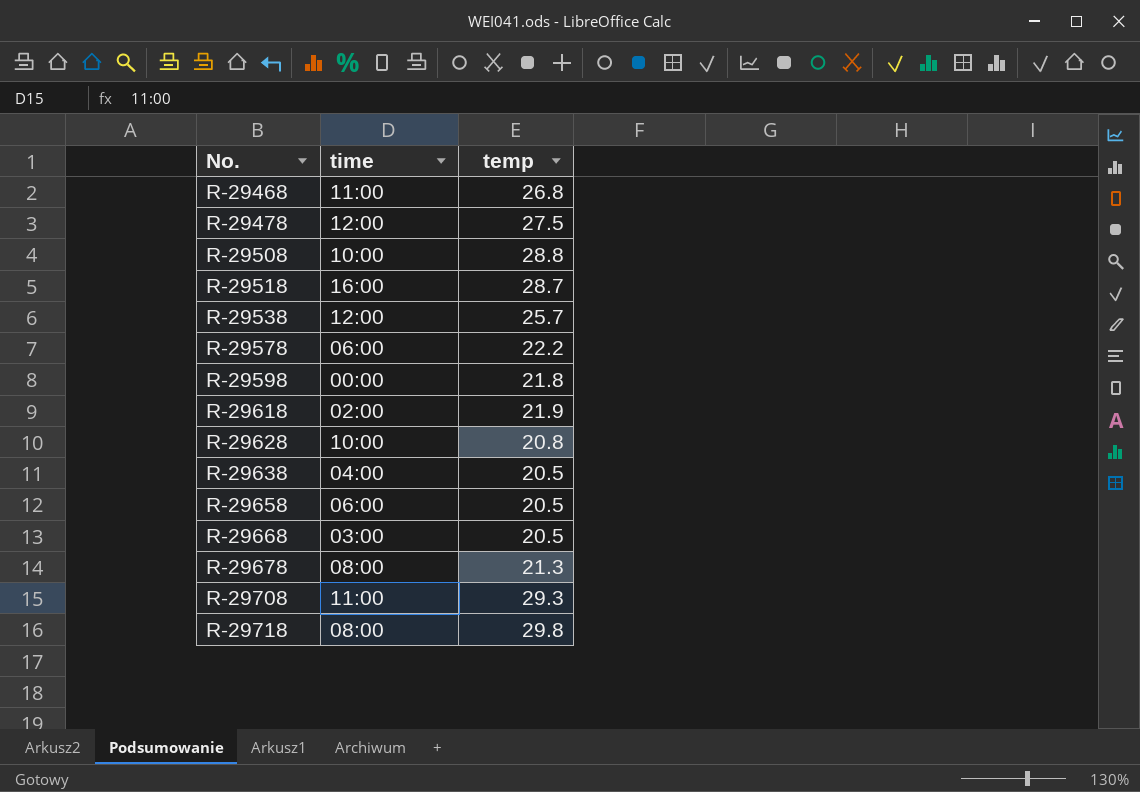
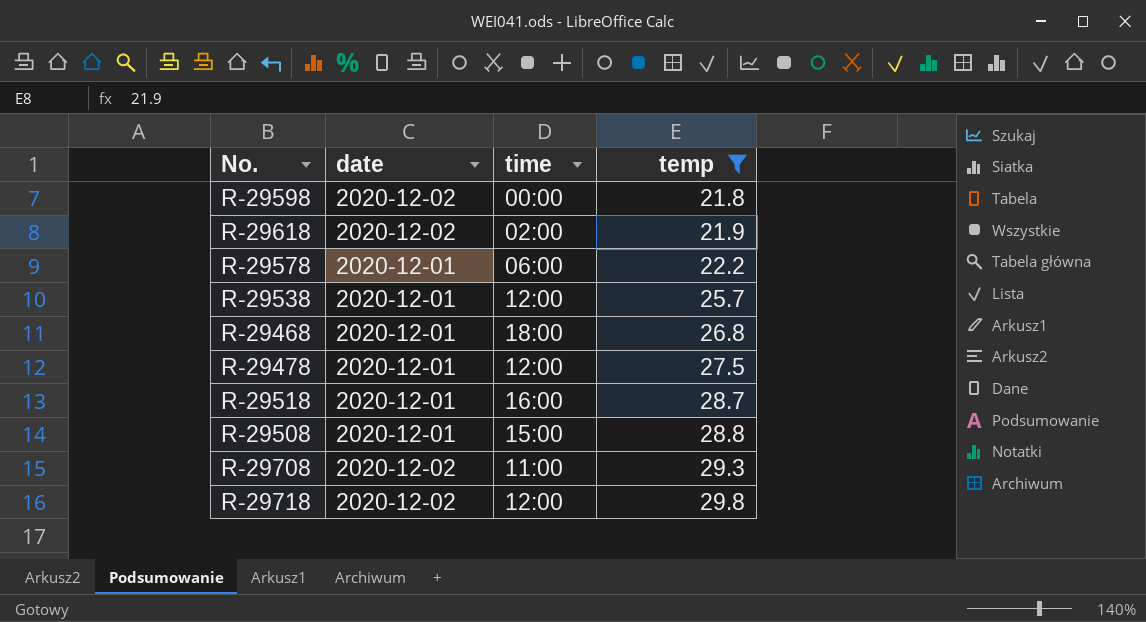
filter: none -> temp >= 21.8
row order: No. ascending -> temp ascending
column date | position: none -> 2
R-29468 | time: 11:00 -> 18:00
R-29508 | time: 10:00 -> 15:00
R-29718 | time: 08:00 -> 12:00

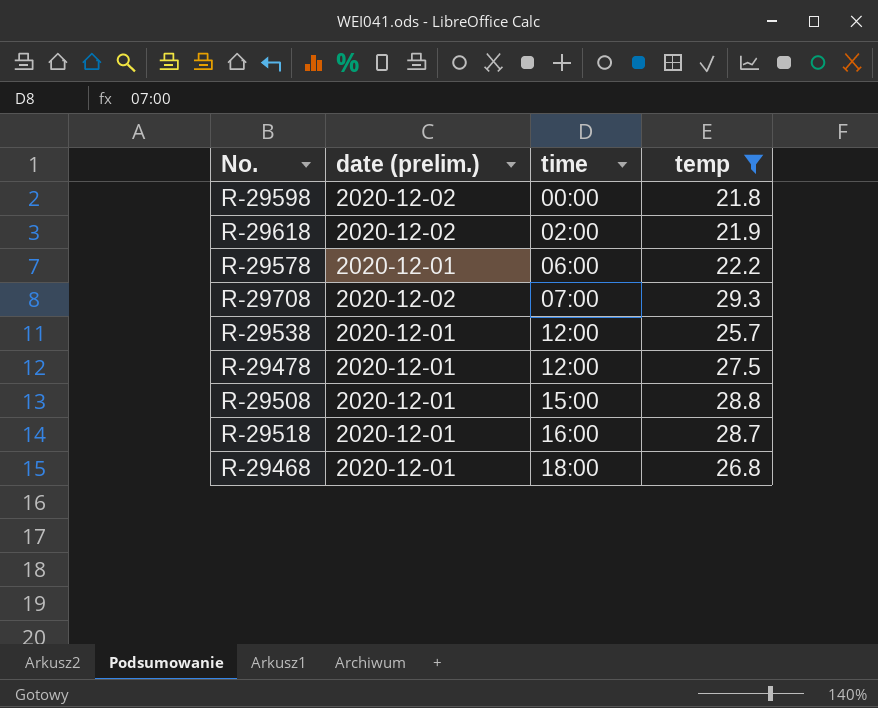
row order: temp ascending -> time ascending
column name: date -> date (prelim.)
row R-29718: 2020-12-02 | 12:00 | 29.8 -> none
R-29708 | time: 11:00 -> 07:00

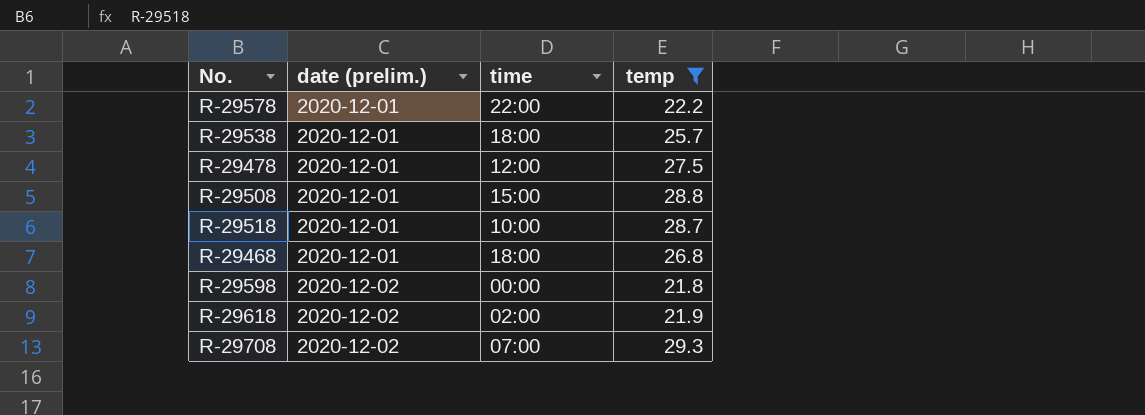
row order: time ascending -> date (prelim.) ascending
R-29578 | time: 06:00 -> 22:00
R-29538 | time: 12:00 -> 18:00
R-29518 | time: 16:00 -> 10:00

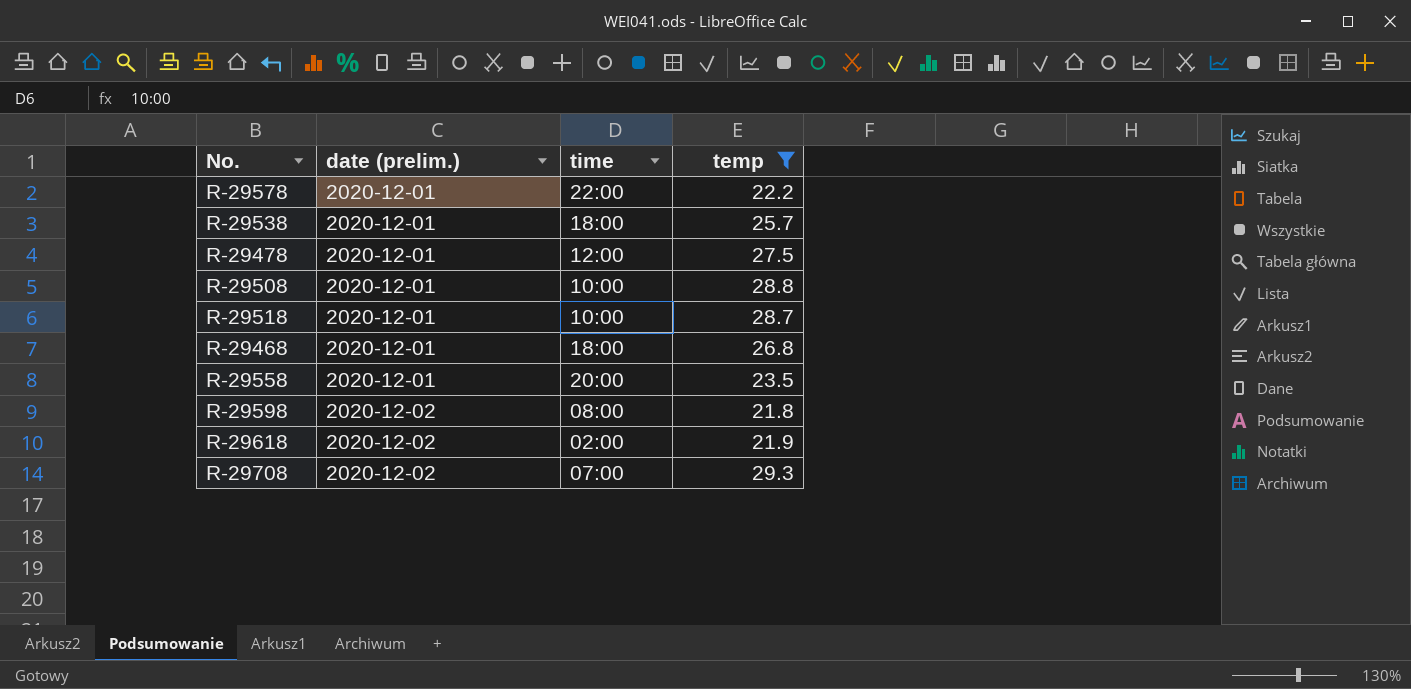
R-29508 | time: 15:00 -> 10:00
row R-29558: none -> 2020-12-01 | 20:00 | 23.5
R-29598 | time: 00:00 -> 08:00

